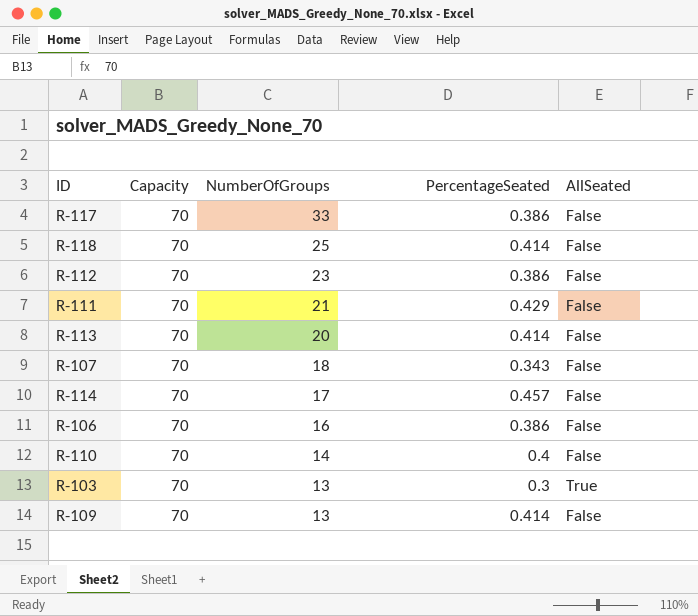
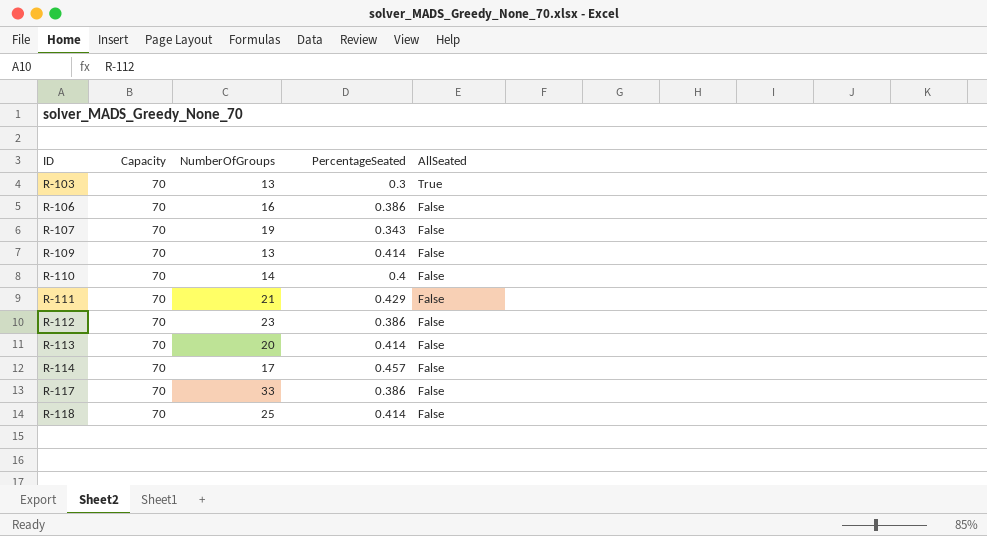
row order: NumberOfGroups descending -> ID ascending
R-107 | NumberOfGroups: 18 -> 19

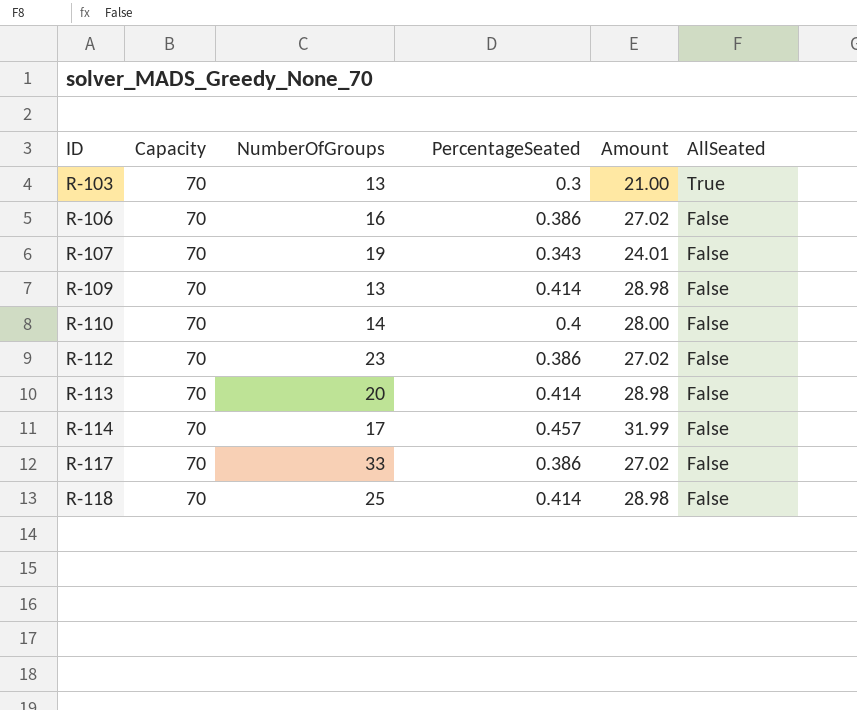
column Amount | formula: none -> [Capacity] * [PercentageSeated]
row R-111: 70 | 21 | 0.429 | False -> none

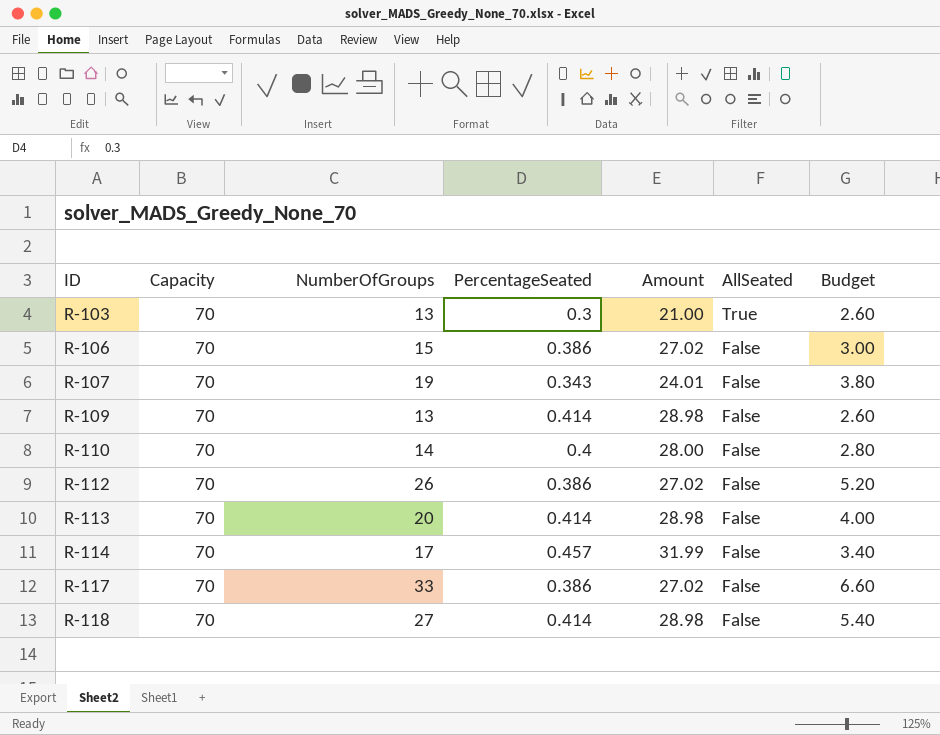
column Budget | formula: none -> [NumberOfGroups] * 0.2
R-106 | NumberOfGroups: 16 -> 15
R-112 | NumberOfGroups: 23 -> 26
R-118 | NumberOfGroups: 25 -> 27

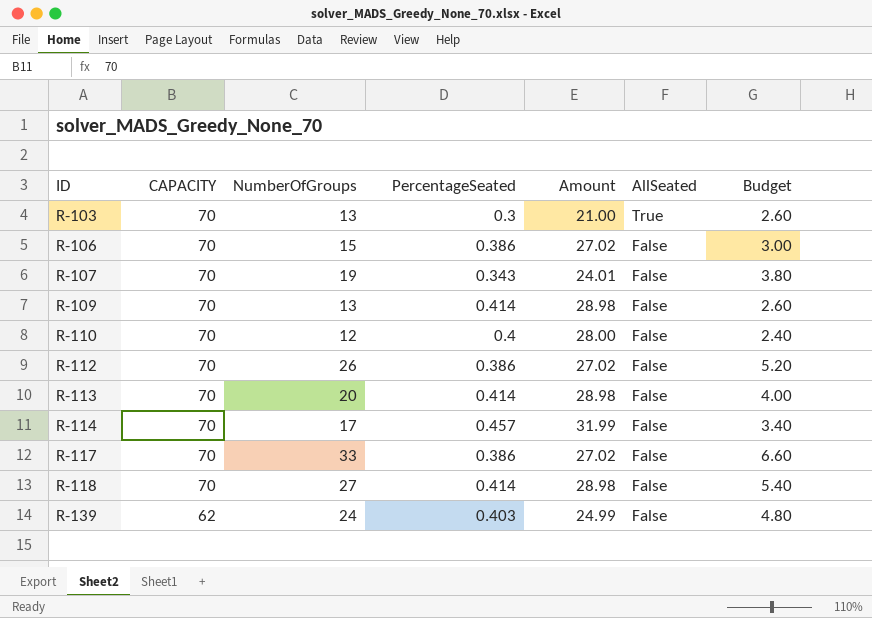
column name: Capacity -> CAPACITY
R-110 | NumberOfGroups: 14 -> 12
R-110 | Budget: 2.80 -> 2.40
row R-139: none -> 62 | 24 | 0.403 | 24.99 | False | 4.80

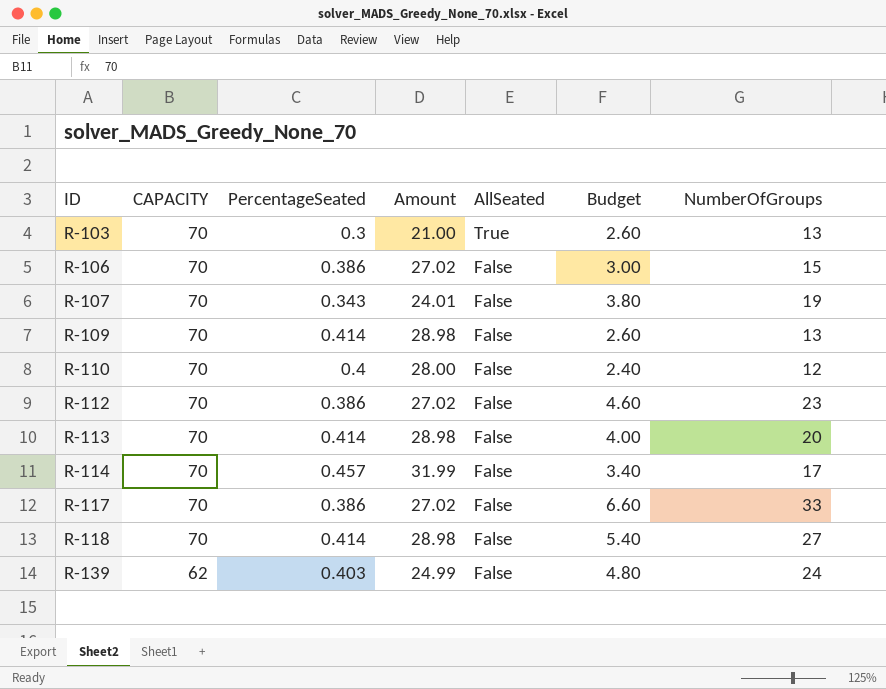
column NumberOfGroups | position: 3 -> 7
R-112 | Budget: 5.20 -> 4.60
R-112 | NumberOfGroups: 26 -> 23

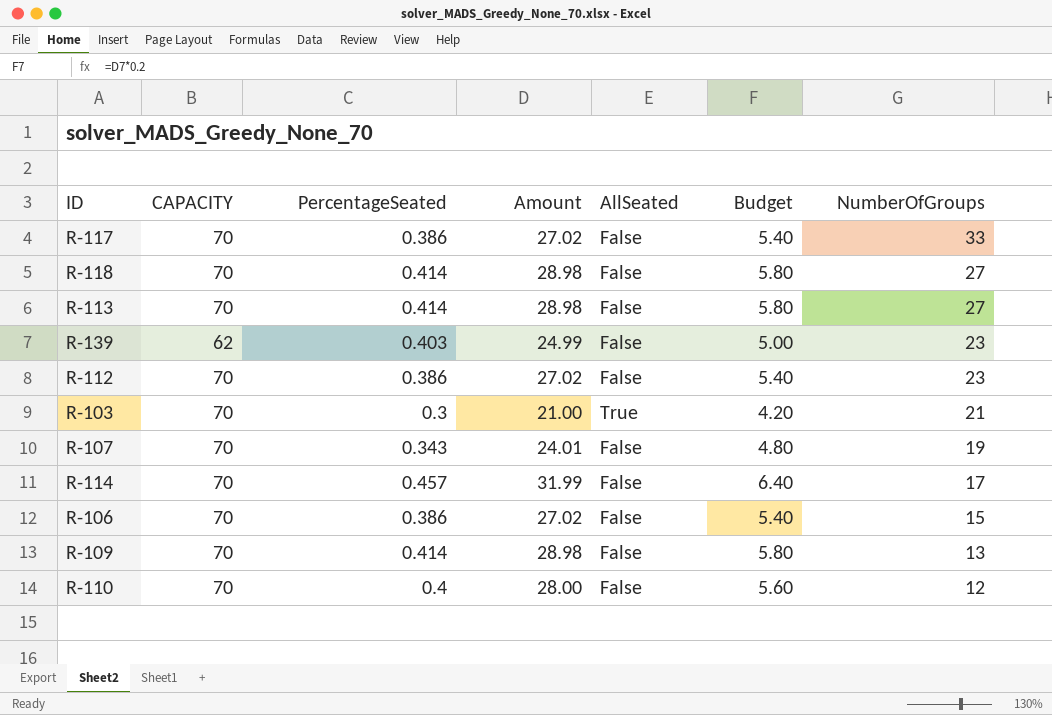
row order: ID ascending -> NumberOfGroups descending
column Budget | formula: [NumberOfGroups] * 0.2 -> [Amount] * 0.2
R-113 | NumberOfGroups: 20 -> 27
R-139 | NumberOfGroups: 24 -> 23
R-103 | NumberOfGroups: 13 -> 21

